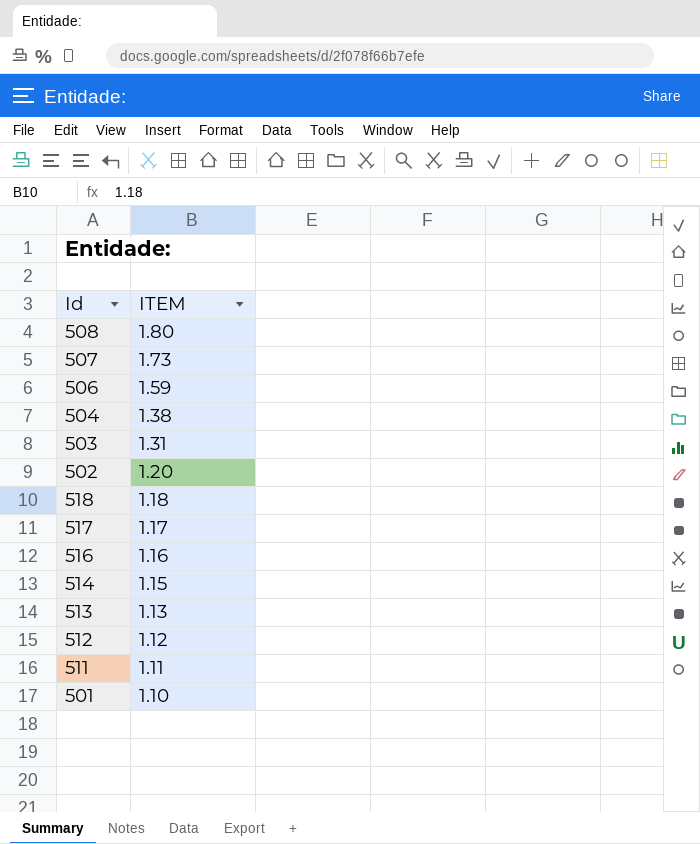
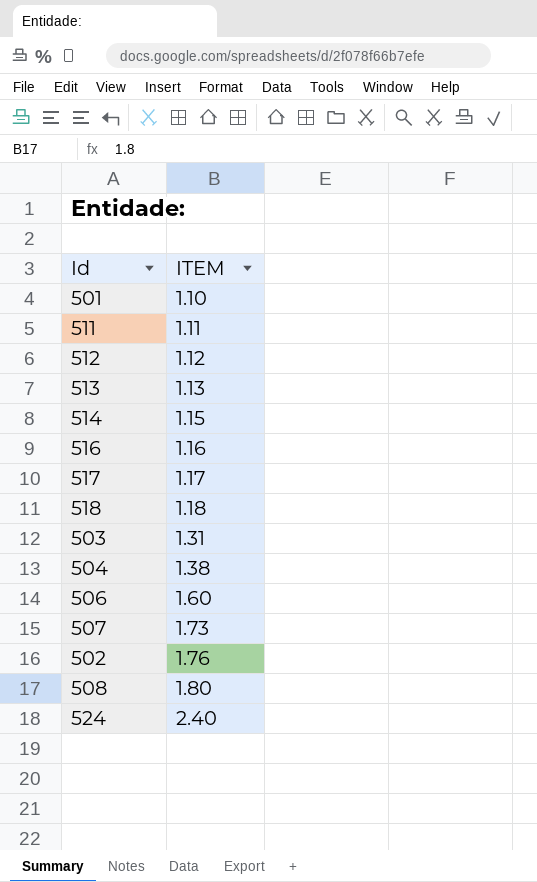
row order: ITEM descending -> ITEM ascending
506 | ITEM: 1.59 -> 1.60
502 | ITEM: 1.20 -> 1.76
row 524: none -> 2.40

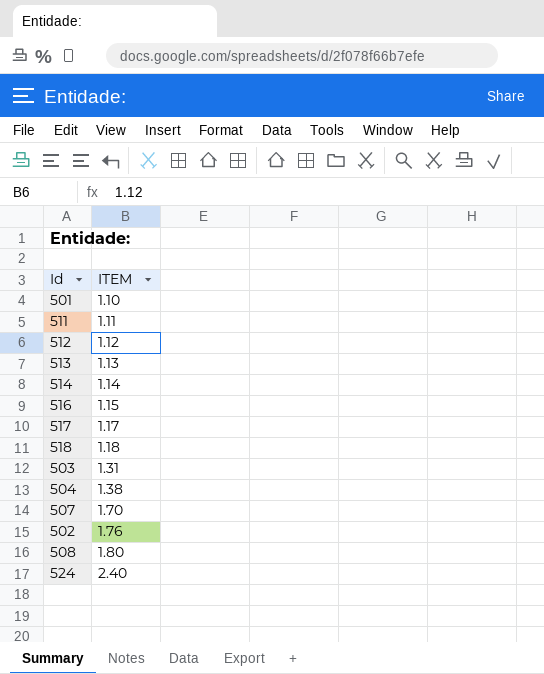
row 506: 1.60 -> none
514 | ITEM: 1.15 -> 1.14
516 | ITEM: 1.16 -> 1.15
507 | ITEM: 1.73 -> 1.70

